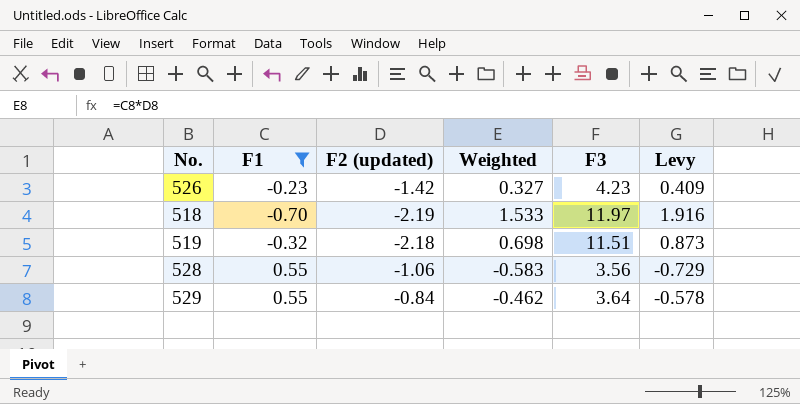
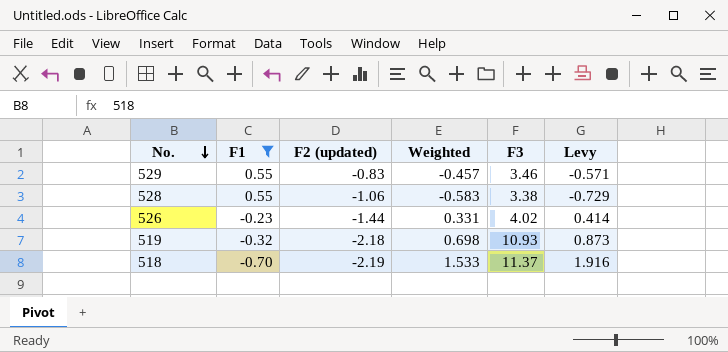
row order: none -> No. descending
529 | F2 (updated): -0.84 -> -0.83
529 | Weighted: -0.462 -> -0.457
529 | F3: 3.64 -> 3.46
529 | Levy: -0.578 -> -0.571
528 | F3: 3.56 -> 3.38
526 | F2 (updated): -1.42 -> -1.44
526 | Weighted: 0.327 -> 0.331
526 | F3: 4.23 -> 4.02
526 | Levy: 0.409 -> 0.414
519 | F3: 11.51 -> 10.93
518 | F3: 11.97 -> 11.37

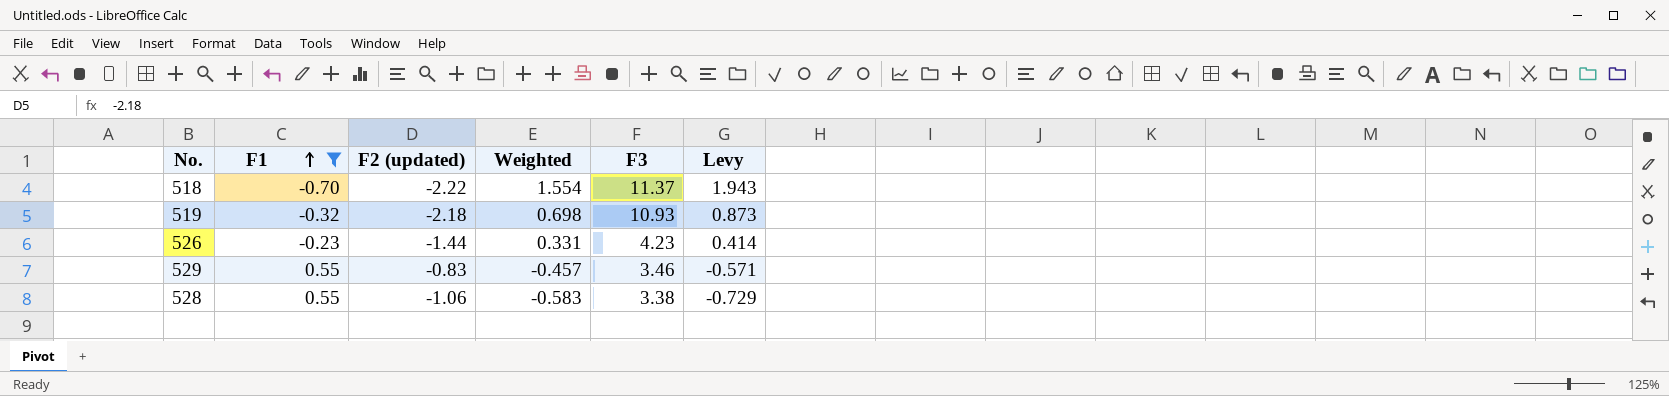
row order: No. descending -> F1 ascending
518 | F2 (updated): -2.19 -> -2.22
518 | Weighted: 1.533 -> 1.554
518 | Levy: 1.916 -> 1.943
526 | F3: 4.02 -> 4.23

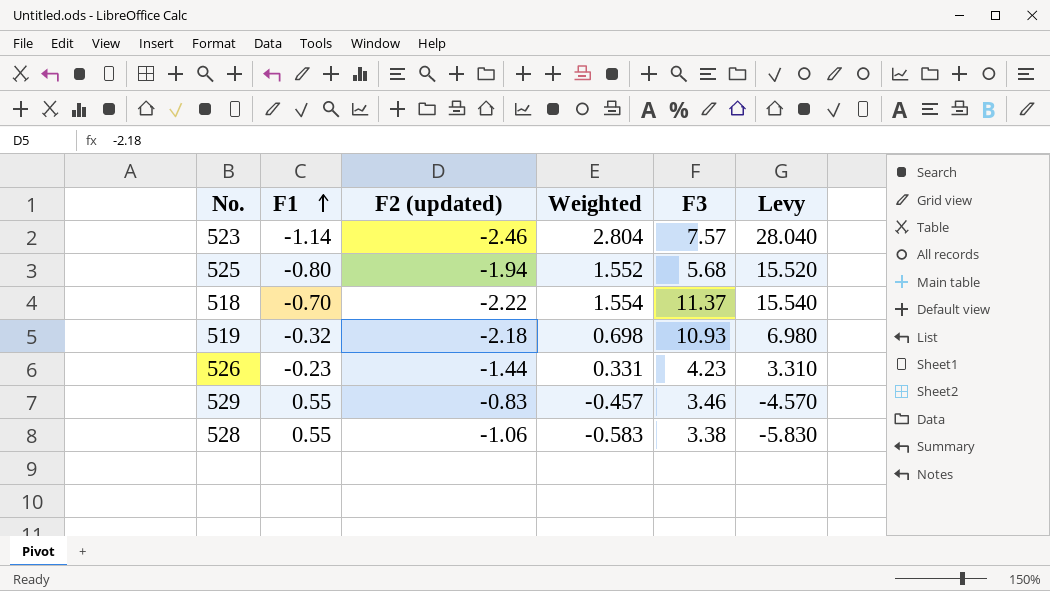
filter: F1 >= -0.70 -> none
column Levy | formula: [Weighted] * 1.25 -> [Weighted] * 10

